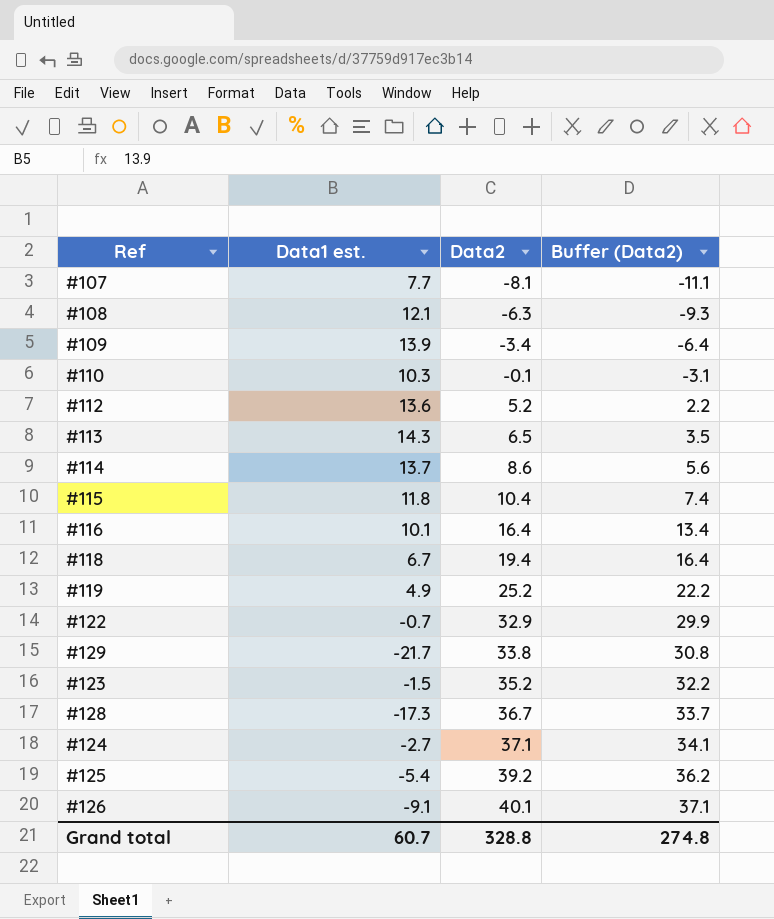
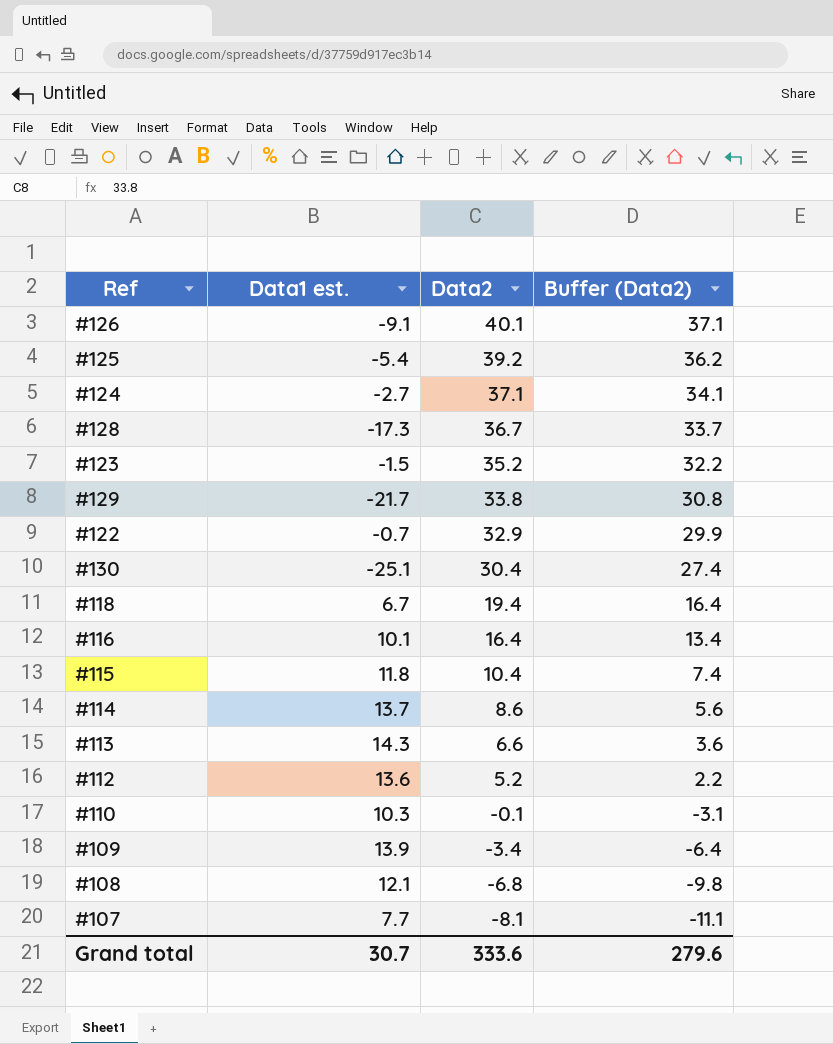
row order: Data2 ascending -> Data2 descending
row #119: 4.9 | 25.2 | 22.2 -> none
row #130: none -> -25.1 | 30.4 | 27.4
#113 | Data2: 6.5 -> 6.6
#113 | Buffer (Data2): 3.5 -> 3.6
#108 | Data2: -6.3 -> -6.8
#108 | Buffer (Data2): -9.3 -> -9.8
Grand total | Data1 est.: 60.7 -> 30.7
Grand total | Data2: 328.8 -> 333.6
Grand total | Buffer (Data2): 274.8 -> 279.6

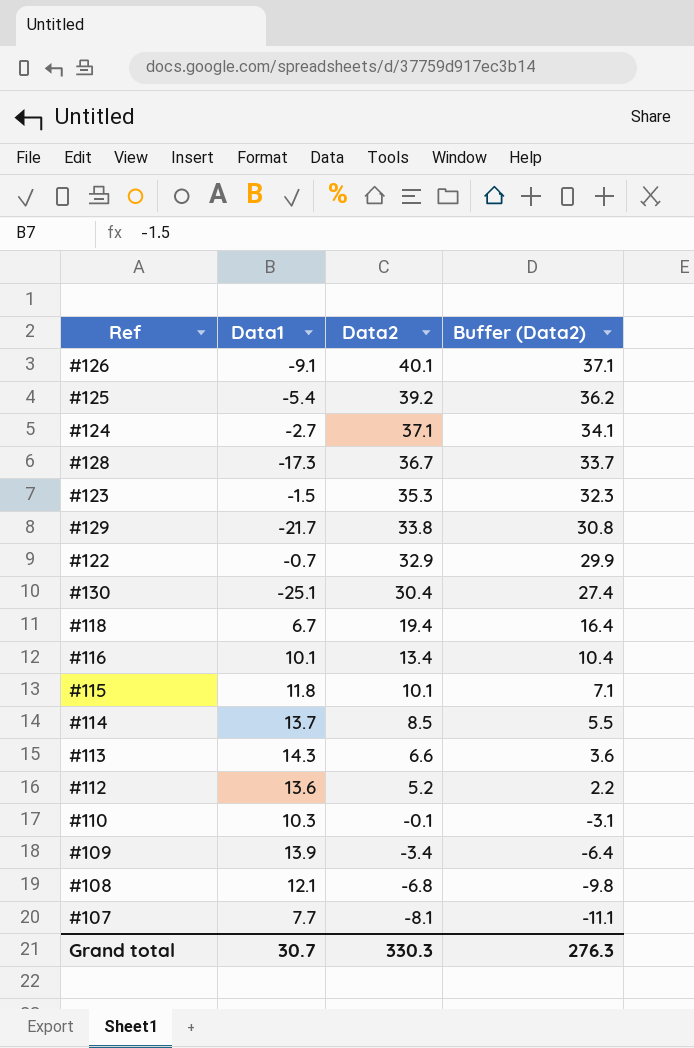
column name: Data1 est. -> Data1
#123 | Data2: 35.2 -> 35.3
#123 | Buffer (Data2): 32.2 -> 32.3
#116 | Data2: 16.4 -> 13.4
#116 | Buffer (Data2): 13.4 -> 10.4
#115 | Data2: 10.4 -> 10.1
#115 | Buffer (Data2): 7.4 -> 7.1
#114 | Data2: 8.6 -> 8.5
#114 | Buffer (Data2): 5.6 -> 5.5
Grand total | Data2: 333.6 -> 330.3
Grand total | Buffer (Data2): 279.6 -> 276.3

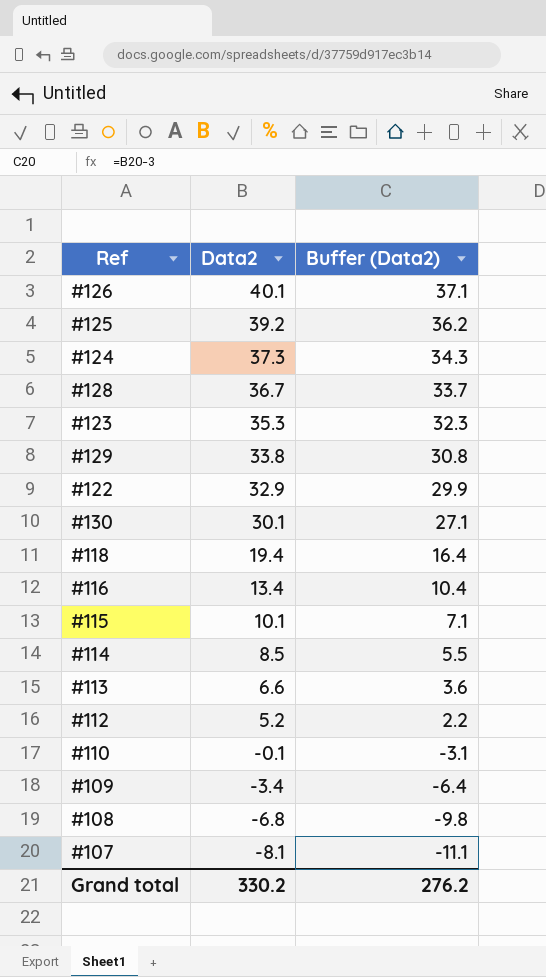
column Data1 | position: 2 -> none
#124 | Data2: 37.1 -> 37.3
#124 | Buffer (Data2): 34.1 -> 34.3
#130 | Data2: 30.4 -> 30.1
#130 | Buffer (Data2): 27.4 -> 27.1
Grand total | Data2: 330.3 -> 330.2
Grand total | Buffer (Data2): 276.3 -> 276.2

